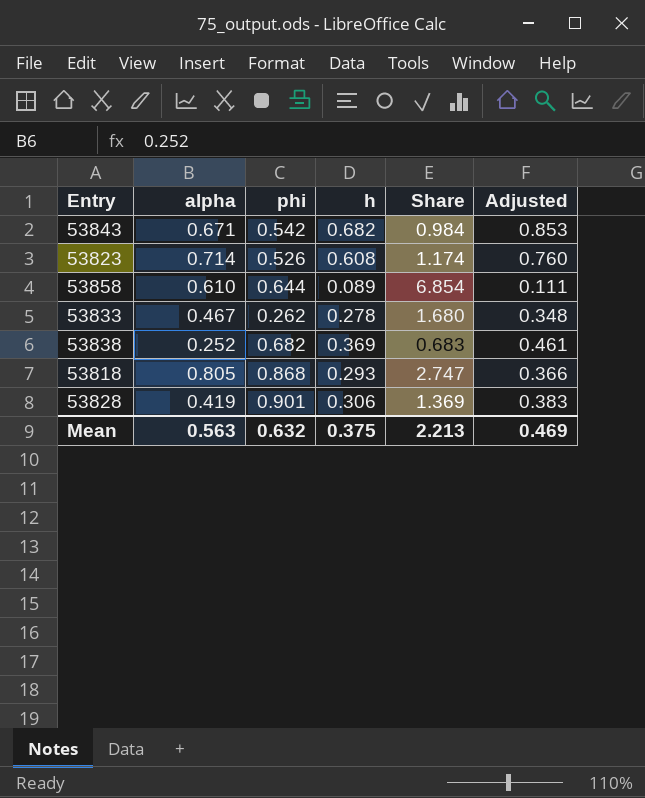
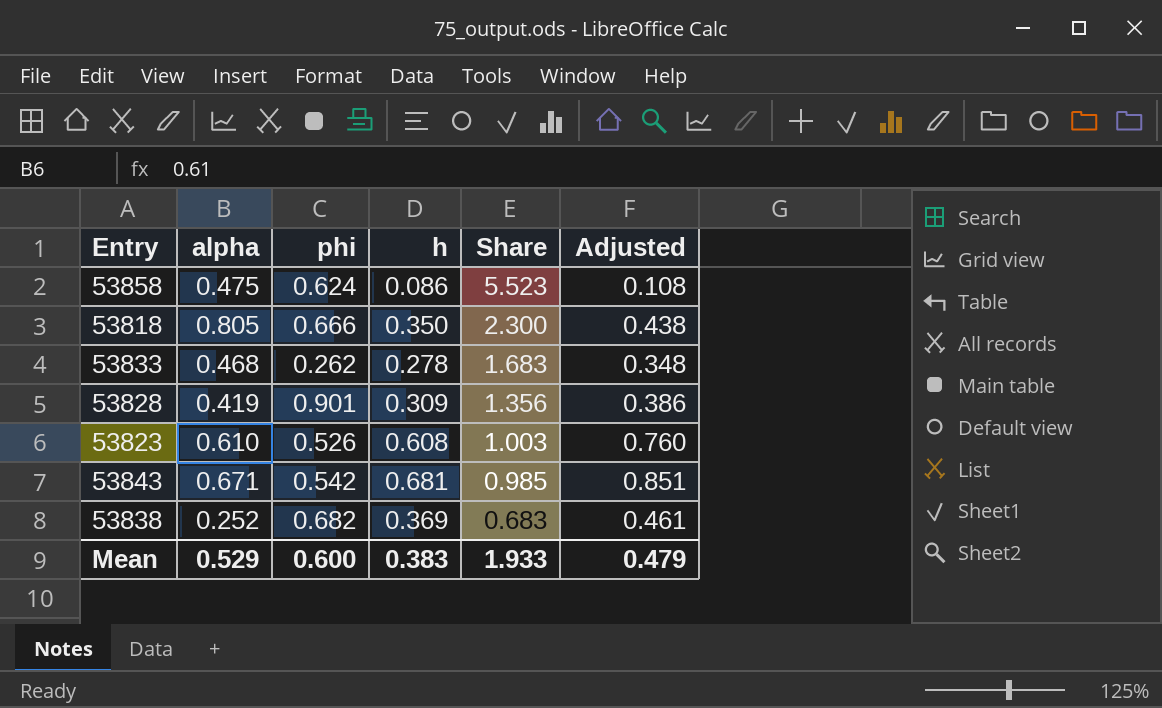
row order: none -> Share descending
53858 | alpha: 0.610 -> 0.475
53858 | phi: 0.644 -> 0.624
53858 | h: 0.089 -> 0.086
53858 | Share: 6.854 -> 5.523
53858 | Adjusted: 0.111 -> 0.108
53818 | phi: 0.868 -> 0.666
53818 | h: 0.293 -> 0.350
53818 | Share: 2.747 -> 2.300
53818 | Adjusted: 0.366 -> 0.438
53833 | alpha: 0.467 -> 0.468
53833 | Share: 1.680 -> 1.683
53828 | h: 0.306 -> 0.309
53828 | Share: 1.369 -> 1.356
53828 | Adjusted: 0.383 -> 0.386
53823 | alpha: 0.714 -> 0.610
53823 | Share: 1.174 -> 1.003
53843 | h: 0.682 -> 0.681
53843 | Share: 0.984 -> 0.985
53843 | Adjusted: 0.853 -> 0.851
Mean | alpha: 0.563 -> 0.529
Mean | phi: 0.632 -> 0.600
Mean | h: 0.375 -> 0.383
Mean | Share: 2.213 -> 1.933
Mean | Adjusted: 0.469 -> 0.479

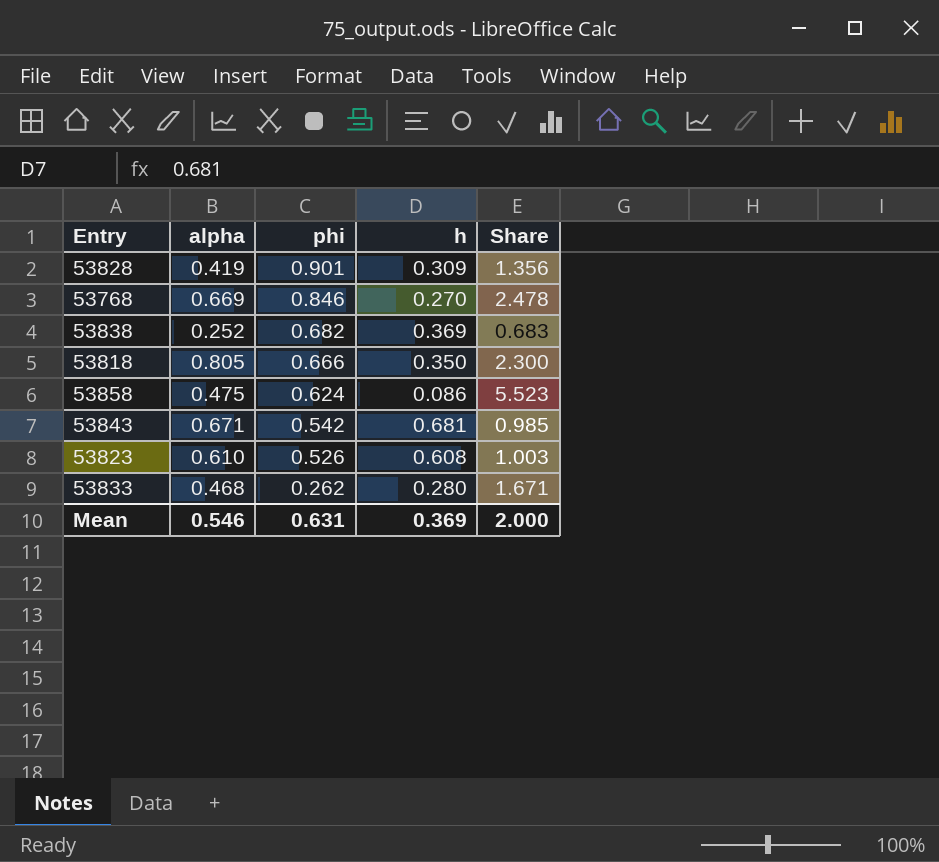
row order: Share descending -> phi descending
column Adjusted | formula: [h] * 1.25 -> none
row 53768: none -> 0.669 | 0.846 | 0.270 | 2.478
53833 | h: 0.278 -> 0.280
53833 | Share: 1.683 -> 1.671
Mean | alpha: 0.529 -> 0.546
Mean | phi: 0.600 -> 0.631
Mean | h: 0.383 -> 0.369
Mean | Share: 1.933 -> 2.000

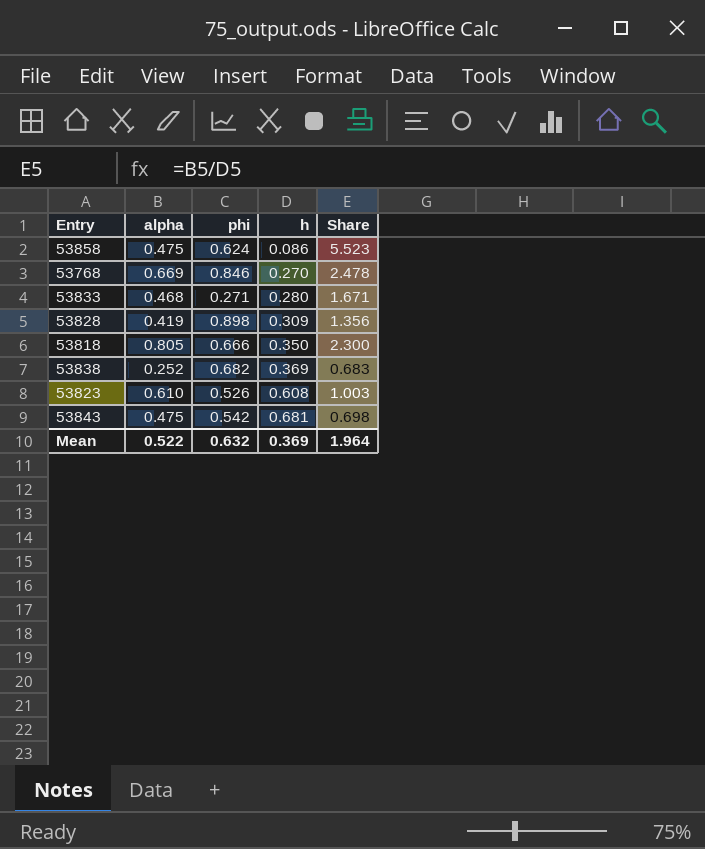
row order: phi descending -> h ascending
53833 | phi: 0.262 -> 0.271
53828 | phi: 0.901 -> 0.898
53843 | alpha: 0.671 -> 0.475
53843 | Share: 0.985 -> 0.698
Mean | alpha: 0.546 -> 0.522
Mean | phi: 0.631 -> 0.632
Mean | Share: 2.000 -> 1.964

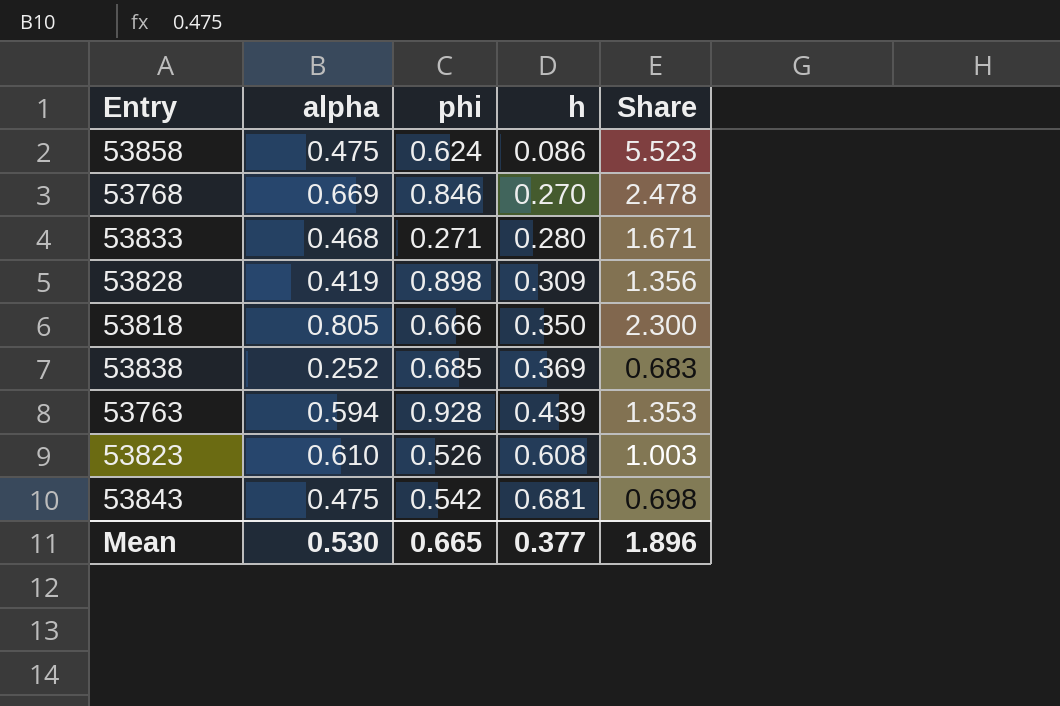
53838 | phi: 0.682 -> 0.685
row 53763: none -> 0.594 | 0.928 | 0.439 | 1.353
Mean | alpha: 0.522 -> 0.530
Mean | phi: 0.632 -> 0.665
Mean | h: 0.369 -> 0.377
Mean | Share: 1.964 -> 1.896

